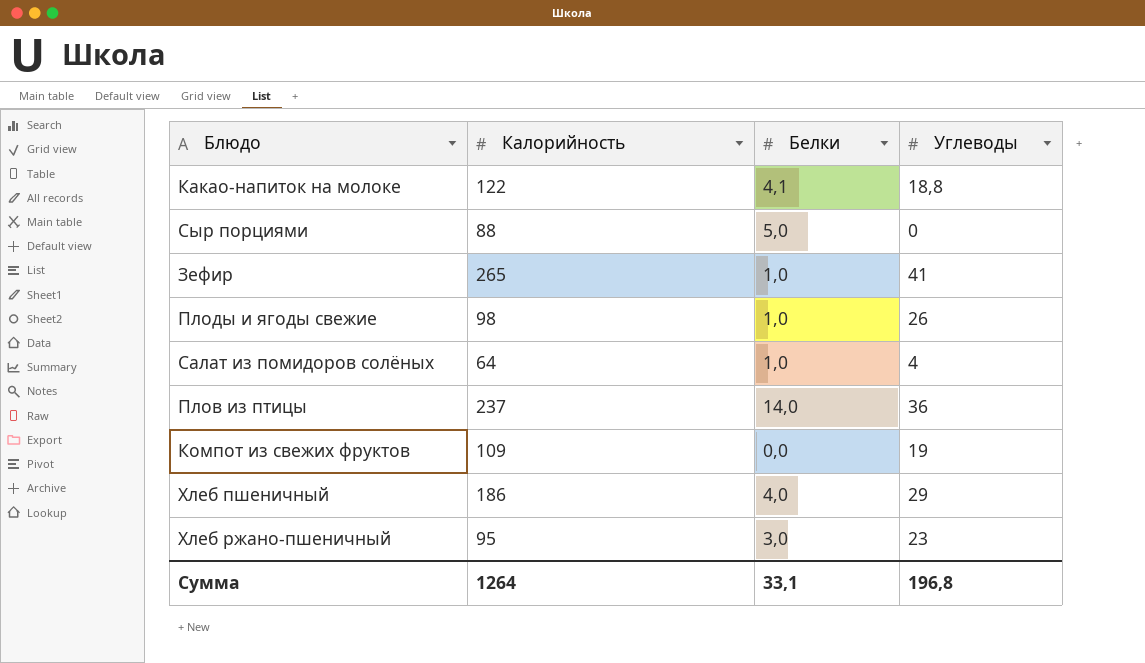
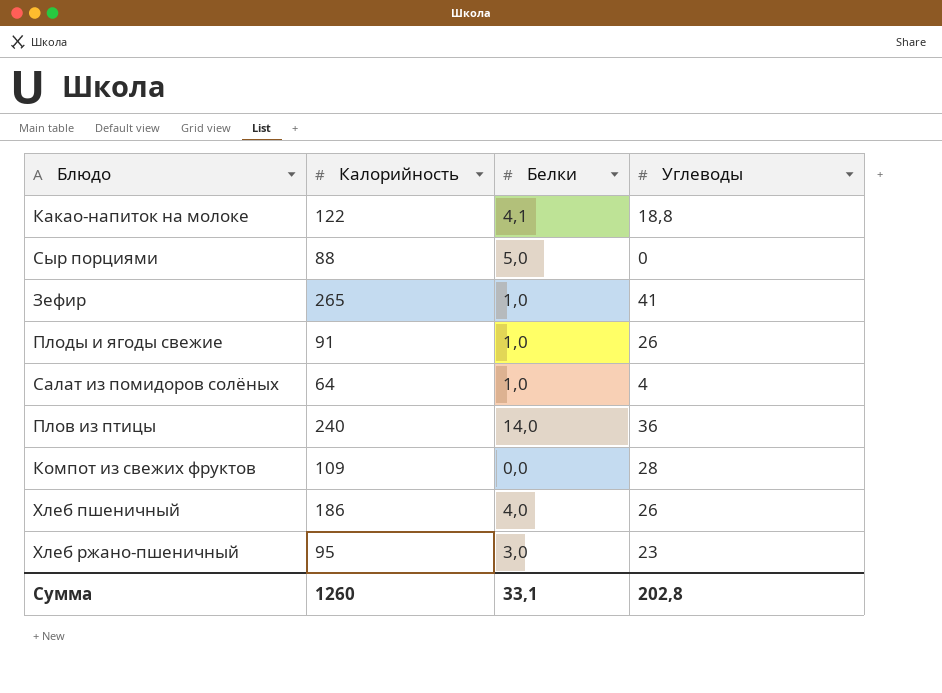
Плоды и ягоды свежие | Калорийность: 98 -> 91
Плов из птицы | Калорийность: 237 -> 240
Компот из свежих фруктов | Углеводы: 19 -> 28
Хлеб пшеничный | Углеводы: 29 -> 26
Сумма | Калорийность: 1264 -> 1260
Сумма | Углеводы: 196,8 -> 202,8

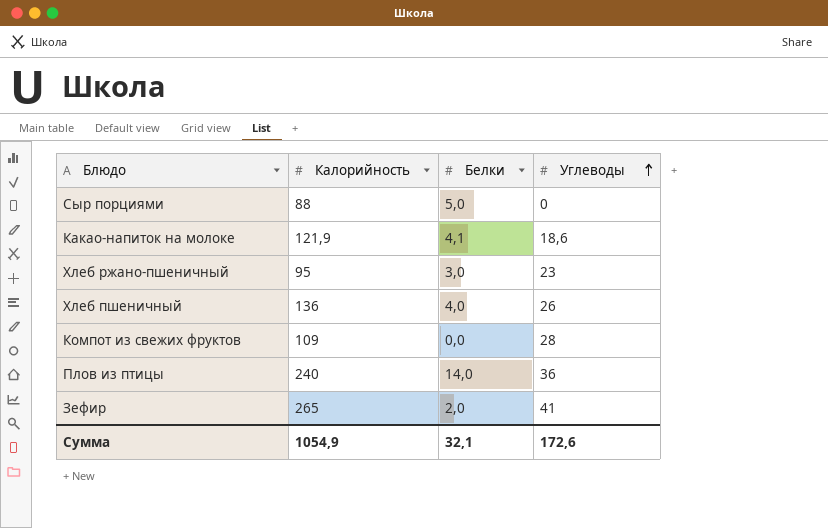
row order: none -> Углеводы ascending
row Плоды и ягоды свежие: 91 | 1,0 | 26 -> none
row Салат из помидоров солёных: 64 | 1,0 | 4 -> none
Какао-напиток на молоке | Калорийность: 122 -> 121,9
Какао-напиток на молоке | Углеводы: 18,8 -> 18,6
Хлеб пшеничный | Калорийность: 186 -> 136
Зефир | Белки: 1,0 -> 2,0
Сумма | Калорийность: 1260 -> 1054,9
Сумма | Белки: 33,1 -> 32,1
Сумма | Углеводы: 202,8 -> 172,6

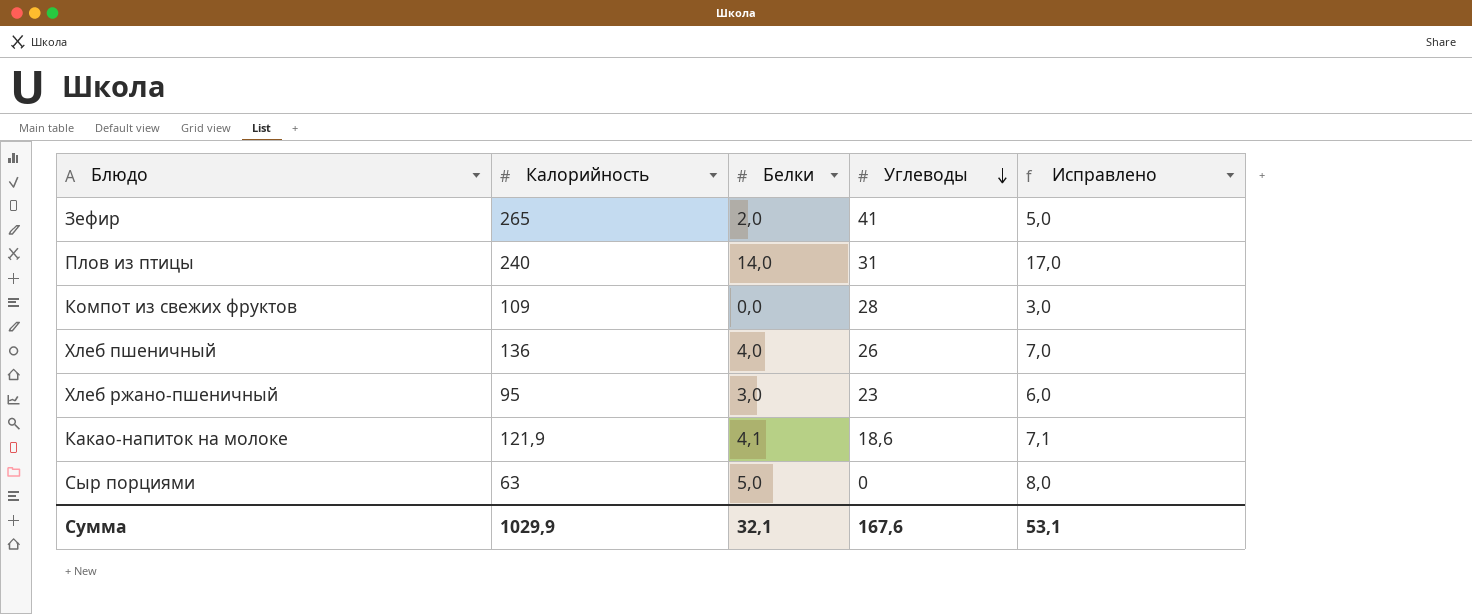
row order: Углеводы ascending -> Углеводы descending
column Исправлено | formula: none -> [Белки] + 3
Плов из птицы | Углеводы: 36 -> 31
Сыр порциями | Калорийность: 88 -> 63
Сумма | Калорийность: 1054,9 -> 1029,9
Сумма | Углеводы: 172,6 -> 167,6

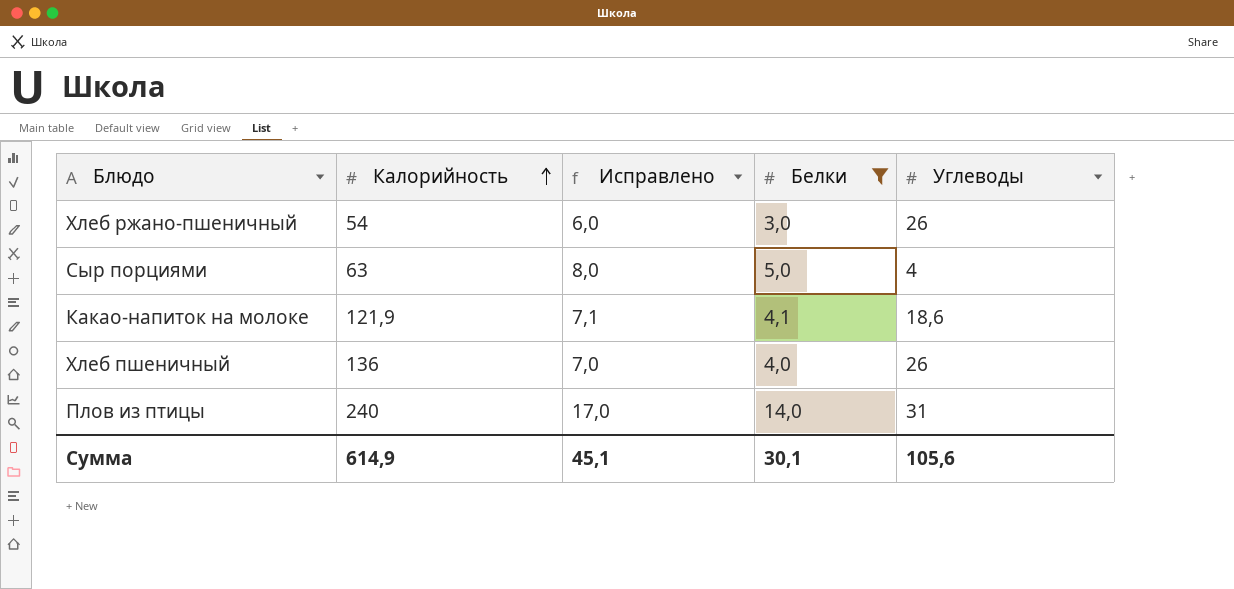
filter: none -> Белки >= 3,0
row order: Углеводы descending -> Калорийность ascending
column Исправлено | position: 5 -> 3
Хлеб ржано-пшеничный | Калорийность: 95 -> 54
Хлеб ржано-пшеничный | Углеводы: 23 -> 26
Сыр порциями | Углеводы: 0 -> 4
Сумма | Калорийность: 1029,9 -> 614,9
Сумма | Исправлено: 53,1 -> 45,1
Сумма | Белки: 32,1 -> 30,1
Сумма | Углеводы: 167,6 -> 105,6

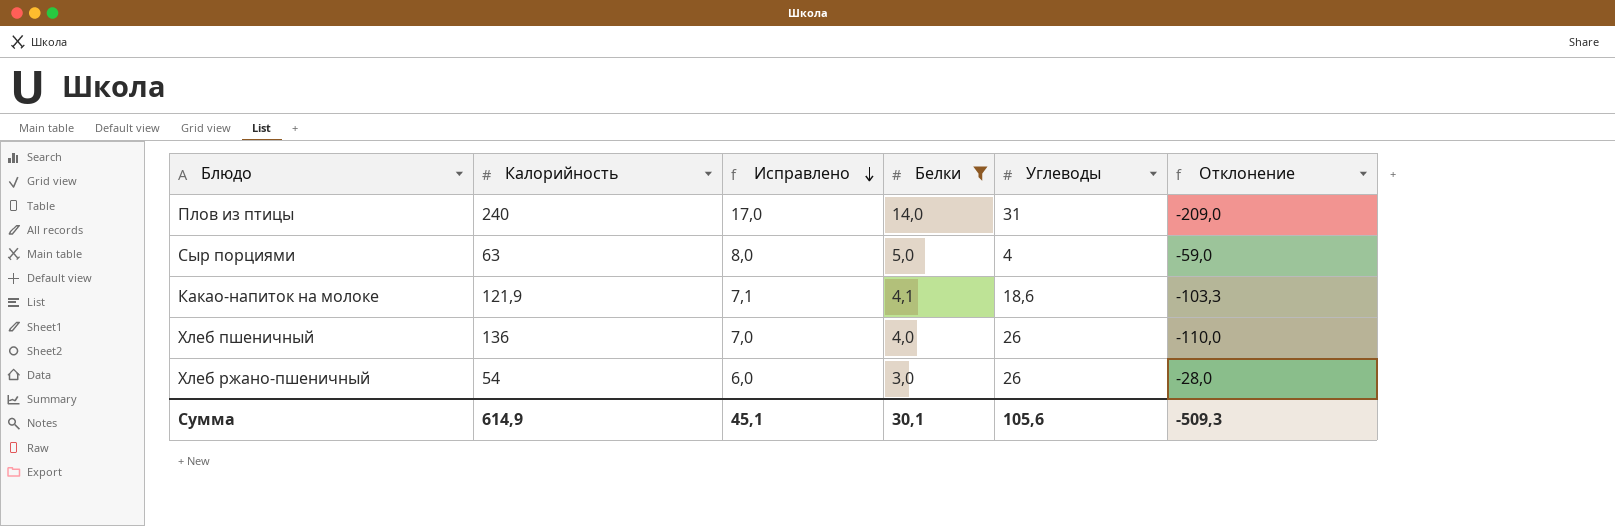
row order: Калорийность ascending -> Исправлено descending
column Отклонение | formula: none -> [Углеводы] - [Калорийность]

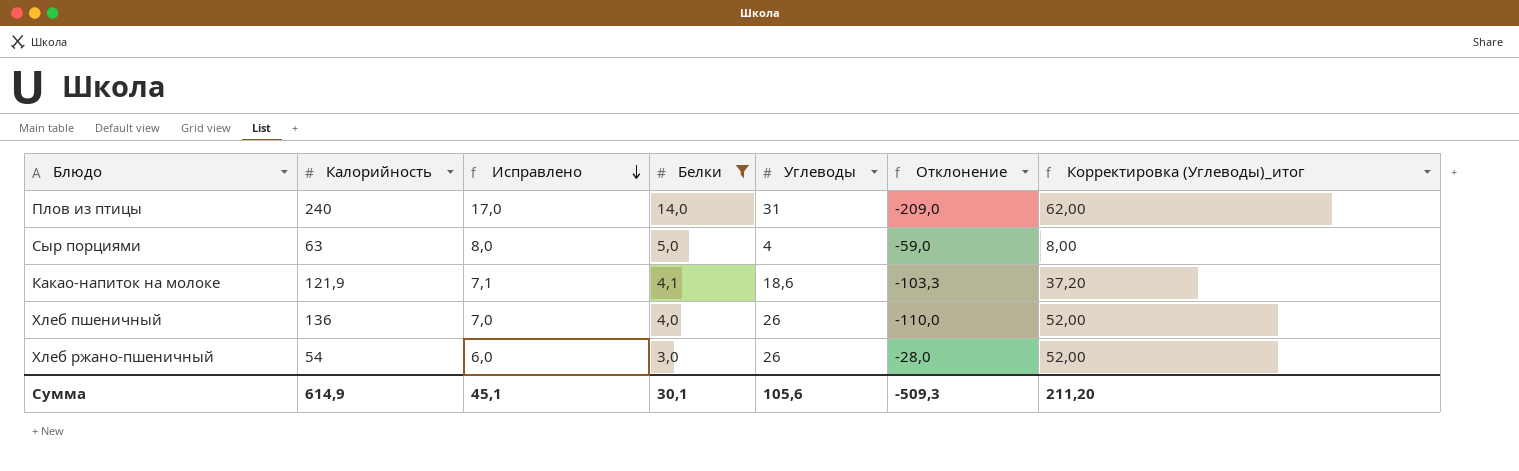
column Корректировка (Углеводы)_итог | formula: none -> [Углеводы] * 2

